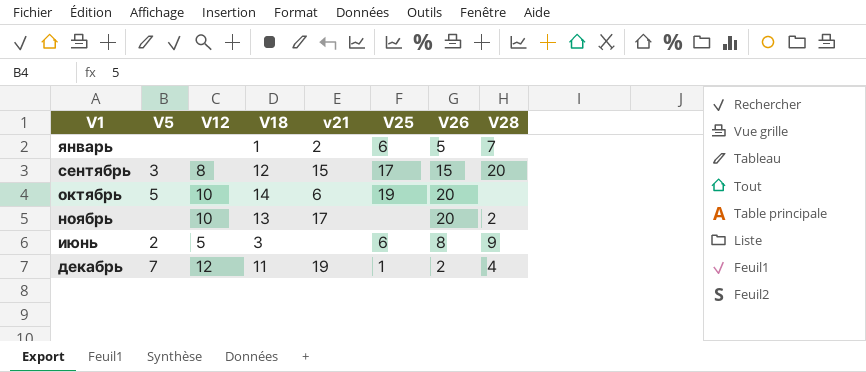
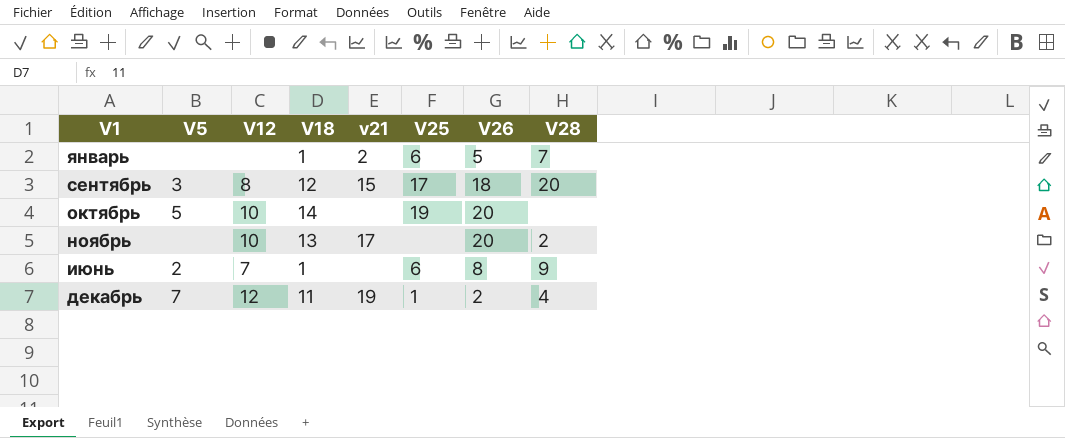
сентябрь | V26: 15 -> 18
октябрь | v21: 6 -> none
июнь | V12: 5 -> 7
июнь | V18: 3 -> 1

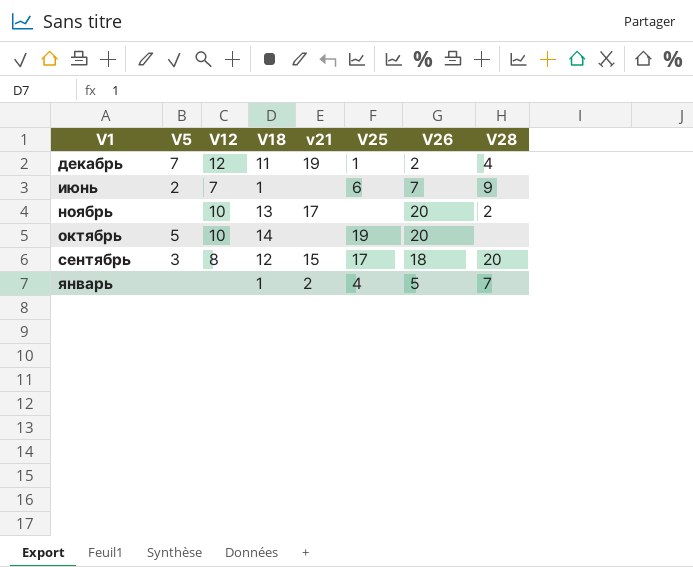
row order: V1 descending -> V1 ascending
июнь | V26: 8 -> 7
январь | V25: 6 -> 4

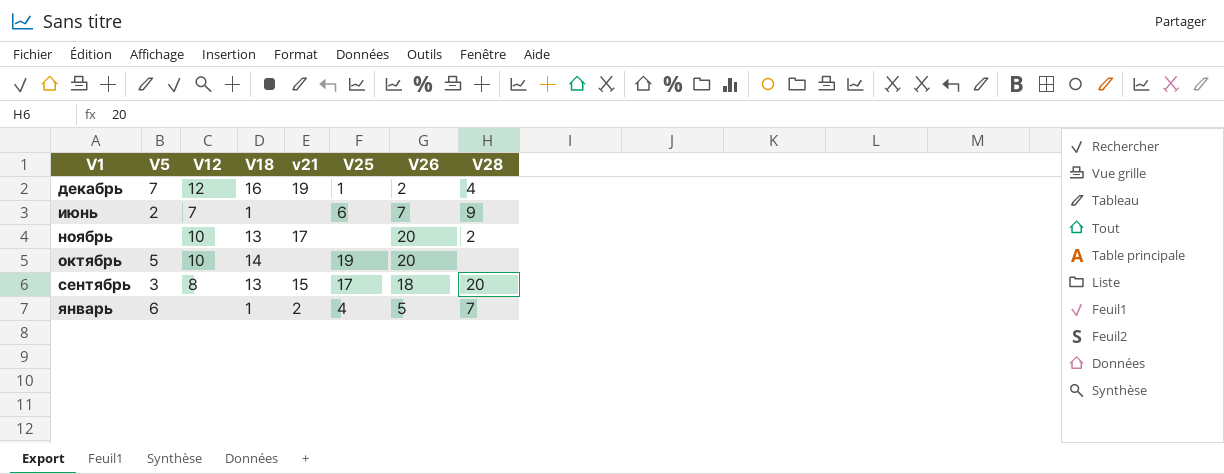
декабрь | V18: 11 -> 16
сентябрь | V18: 12 -> 13
январь | V5: none -> 6

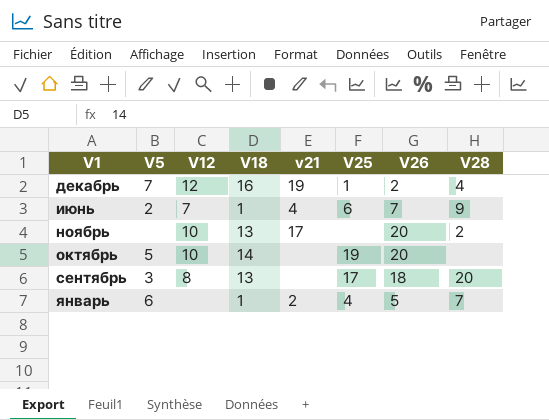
июнь | v21: none -> 4
сентябрь | v21: 15 -> none

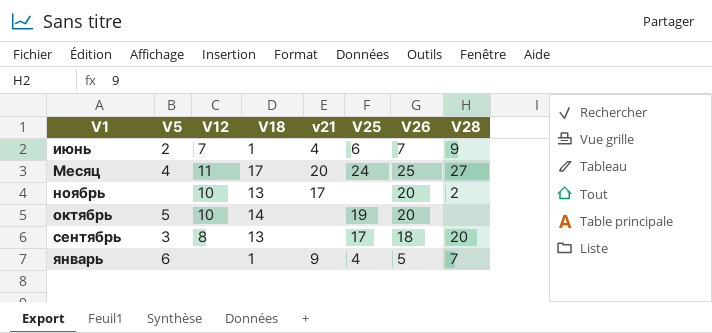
row декабрь: 7 | 12 | 16 | 19 | 1 | 2 | 4 -> none
row Месяц: none -> 4 | 11 | 17 | 20 | 24 | 25 | 27
январь | v21: 2 -> 9

